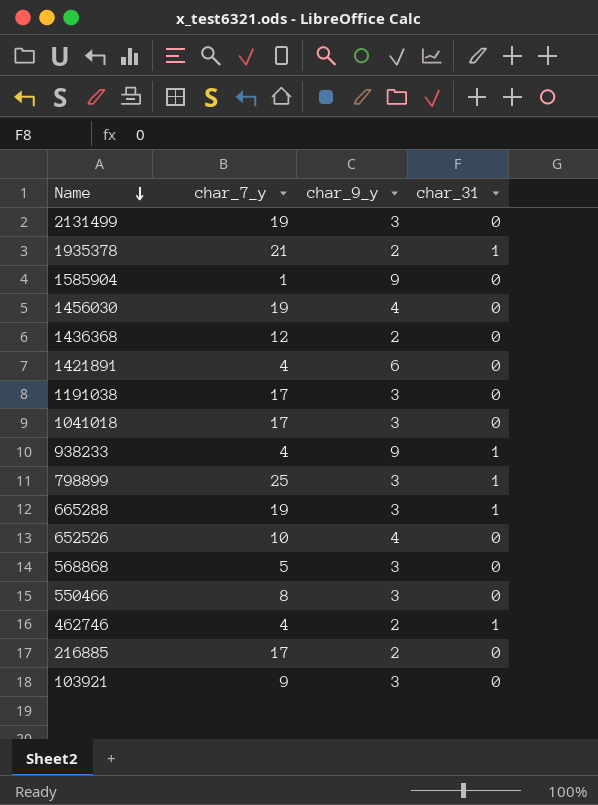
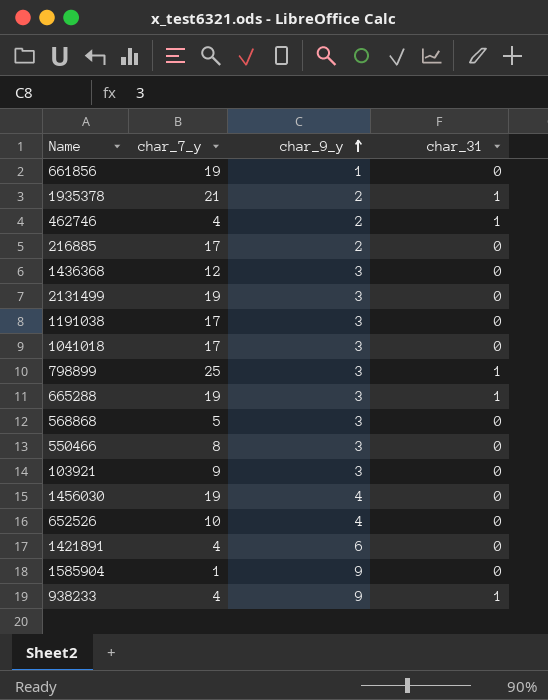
row order: Name descending -> char_9_y ascending
row 661856: none -> 19 | 1 | 0
1436368 | char_9_y: 2 -> 3

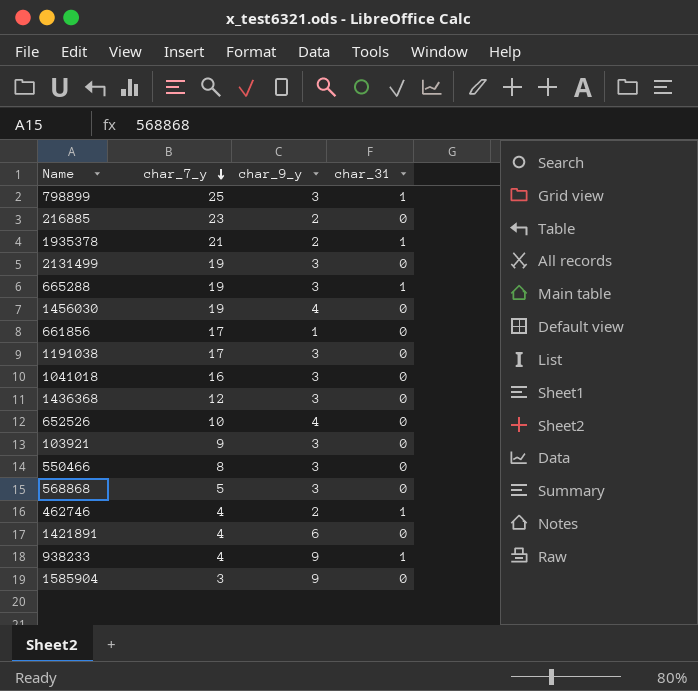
row order: char_9_y ascending -> char_7_y descending
216885 | char_7_y: 17 -> 23
661856 | char_7_y: 19 -> 17
1041018 | char_7_y: 17 -> 16
1585904 | char_7_y: 1 -> 3

